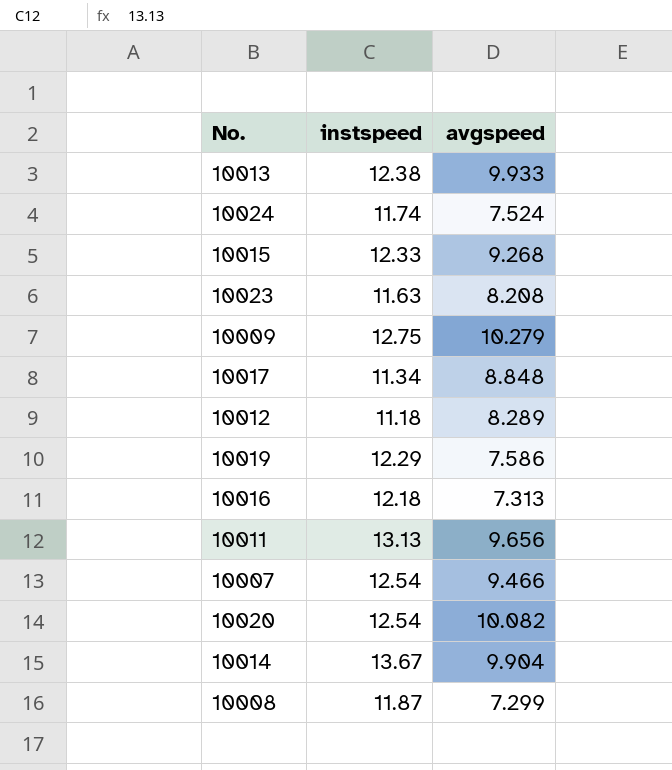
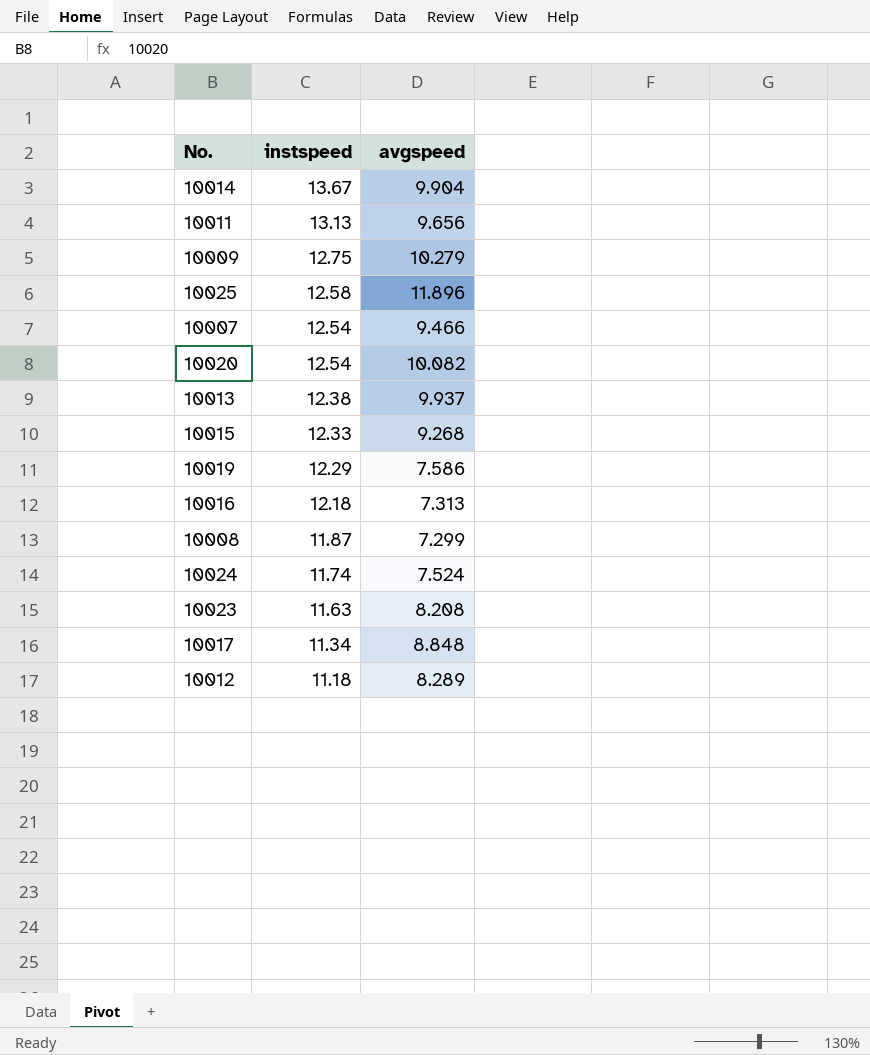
row order: none -> instspeed descending
row 10025: none -> 12.58 | 11.896
10013 | avgspeed: 9.933 -> 9.937

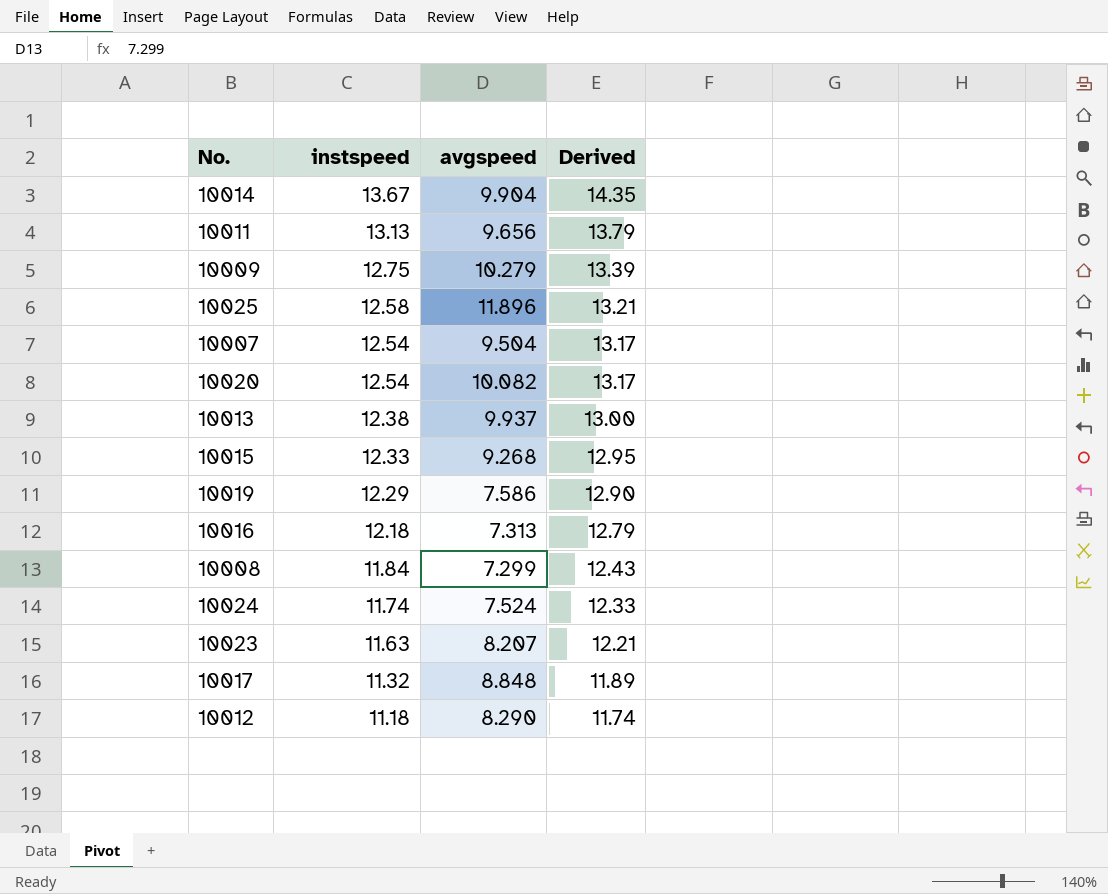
column Derived | formula: none -> [instspeed] * 1.05
10007 | avgspeed: 9.466 -> 9.504
10008 | instspeed: 11.87 -> 11.84
10023 | avgspeed: 8.208 -> 8.207
10017 | instspeed: 11.34 -> 11.32
10012 | avgspeed: 8.289 -> 8.290

